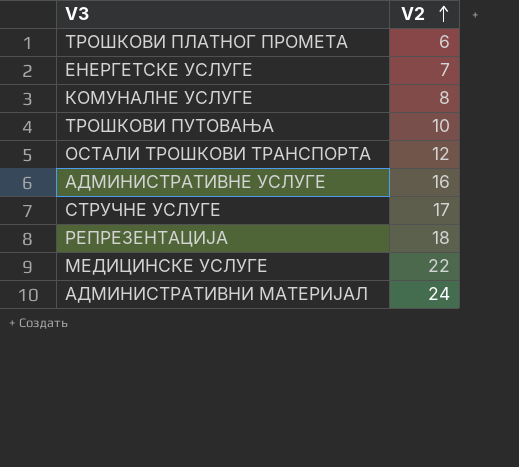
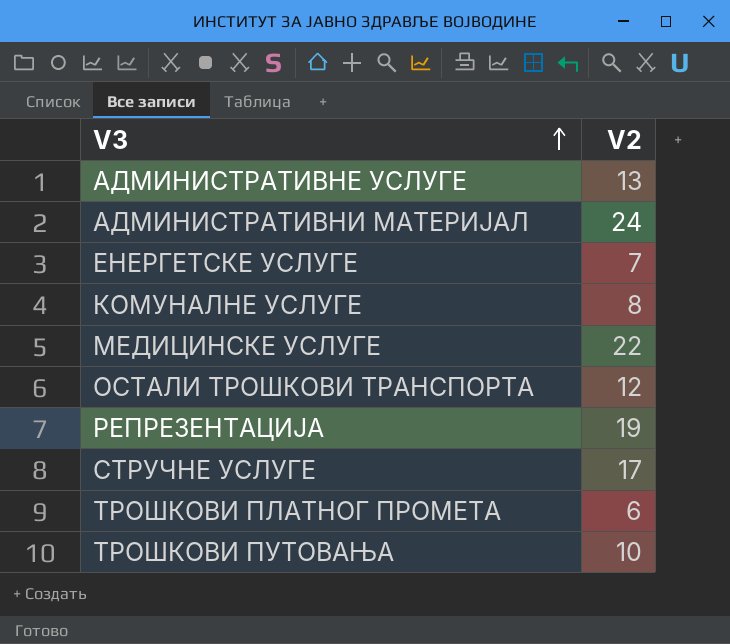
row order: V2 ascending -> V3 ascending
АДМИНИСТРАТИВНЕ УСЛУГЕ | V2: 16 -> 13
РЕПРЕЗЕНТАЦИЈА | V2: 18 -> 19

